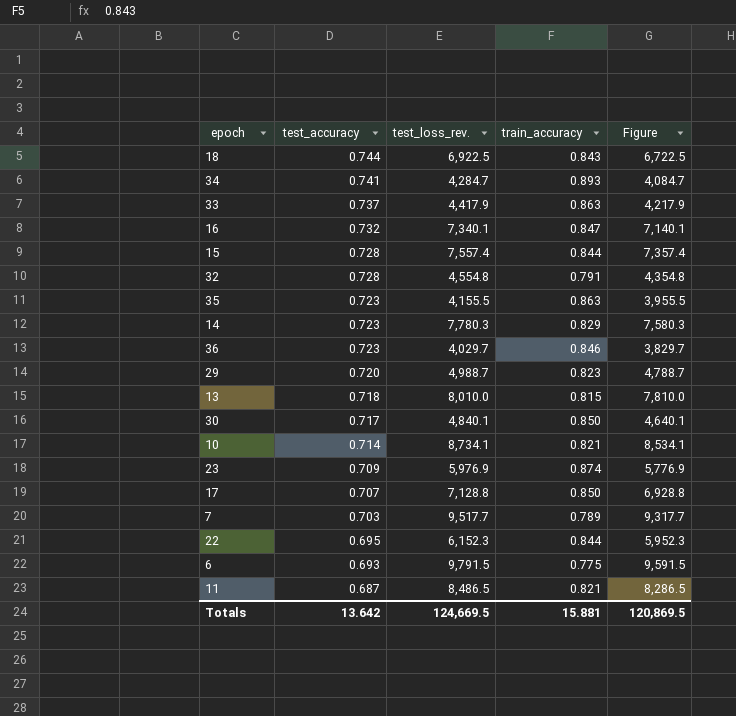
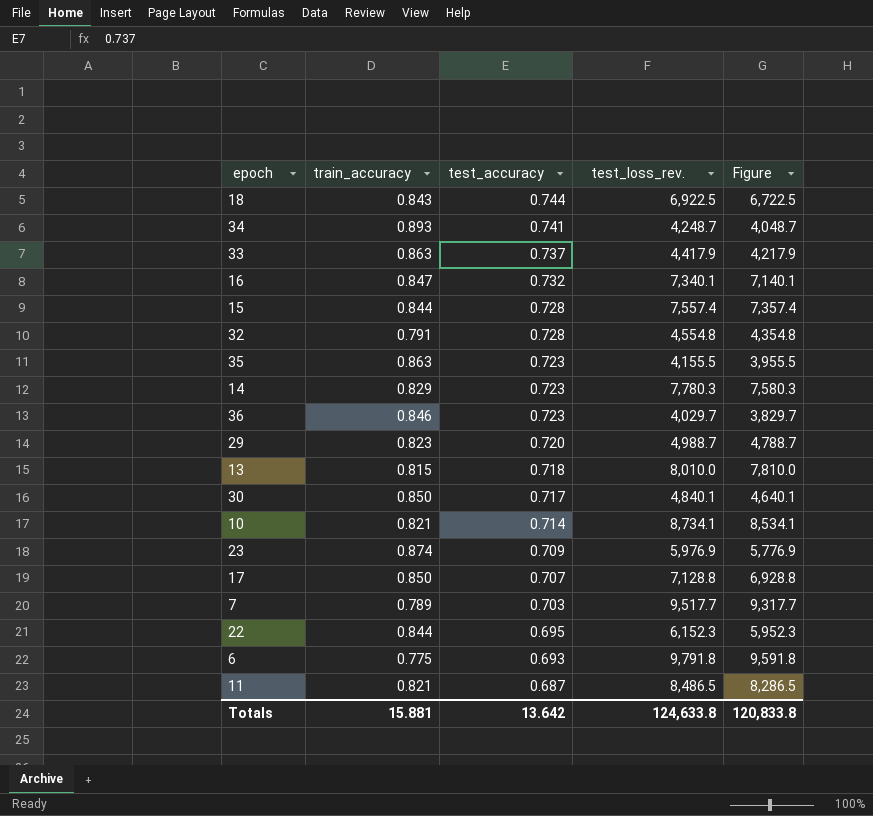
column train_accuracy | position: 4 -> 2
34 | test_loss_rev.: 4,284.7 -> 4,248.7
34 | Figure: 4,084.7 -> 4,048.7
6 | test_loss_rev.: 9,791.5 -> 9,791.8
6 | Figure: 9,591.5 -> 9,591.8
Totals | test_loss_rev.: 124,669.5 -> 124,633.8
Totals | Figure: 120,869.5 -> 120,833.8

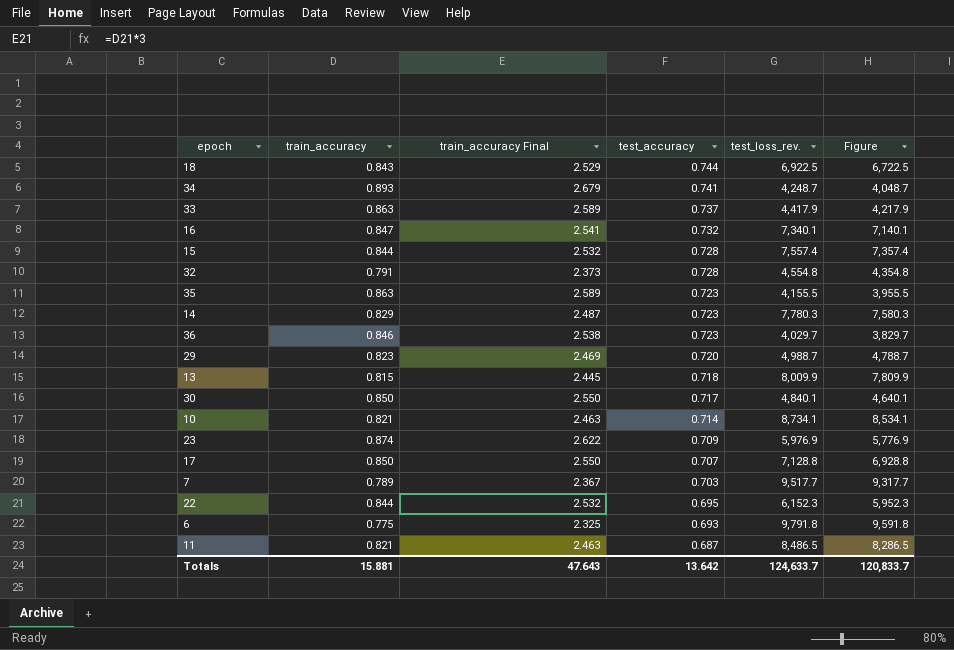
column train_accuracy Final | formula: none -> [train_accuracy] * 3
13 | test_loss_rev.: 8,010.0 -> 8,009.9
13 | Figure: 7,810.0 -> 7,809.9
Totals | test_loss_rev.: 124,633.8 -> 124,633.7
Totals | Figure: 120,833.8 -> 120,833.7

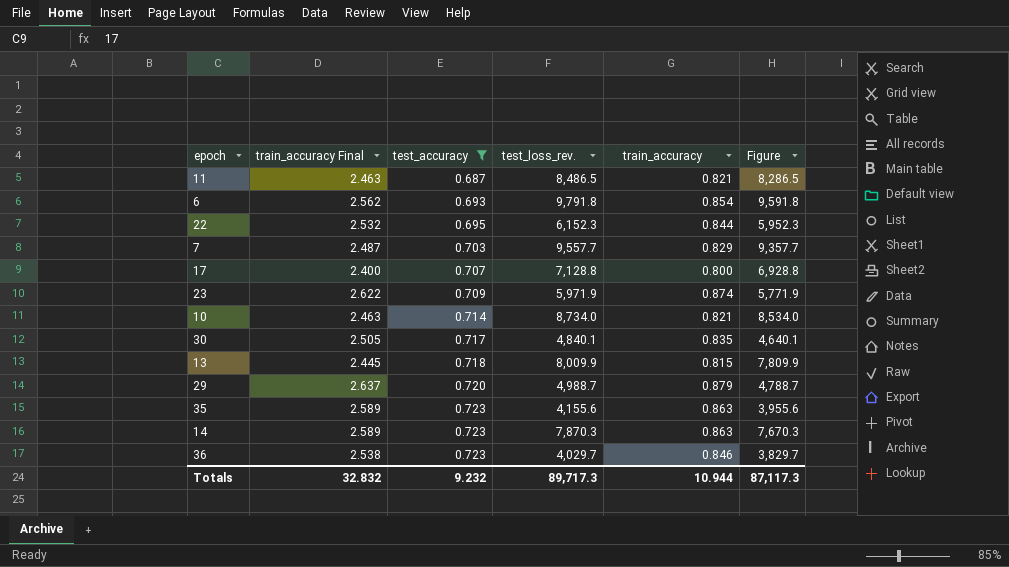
filter: none -> test_accuracy <= 0.723
row order: test_accuracy descending -> test_accuracy ascending
column train_accuracy | position: 2 -> 5
6 | train_accuracy Final: 2.325 -> 2.562
6 | train_accuracy: 0.775 -> 0.854
7 | train_accuracy Final: 2.367 -> 2.487
7 | test_loss_rev.: 9,517.7 -> 9,557.7
7 | train_accuracy: 0.789 -> 0.829
7 | Figure: 9,317.7 -> 9,357.7
17 | train_accuracy Final: 2.550 -> 2.400
17 | train_accuracy: 0.850 -> 0.800
23 | test_loss_rev.: 5,976.9 -> 5,971.9
23 | Figure: 5,776.9 -> 5,771.9
10 | test_loss_rev.: 8,734.1 -> 8,734.0
10 | Figure: 8,534.1 -> 8,534.0
30 | train_accuracy Final: 2.550 -> 2.505
30 | train_accuracy: 0.850 -> 0.835
29 | train_accuracy Final: 2.469 -> 2.637
29 | train_accuracy: 0.823 -> 0.879
35 | test_loss_rev.: 4,155.5 -> 4,155.6
35 | Figure: 3,955.5 -> 3,955.6
14 | train_accuracy Final: 2.487 -> 2.589
14 | test_loss_rev.: 7,780.3 -> 7,870.3
14 | train_accuracy: 0.829 -> 0.863
14 | Figure: 7,580.3 -> 7,670.3
Totals | train_accuracy Final: 47.643 -> 32.832
Totals | test_accuracy: 13.642 -> 9.232
Totals | test_loss_rev.: 124,633.7 -> 89,717.3
Totals | train_accuracy: 15.881 -> 10.944
Totals | Figure: 120,833.7 -> 87,117.3

